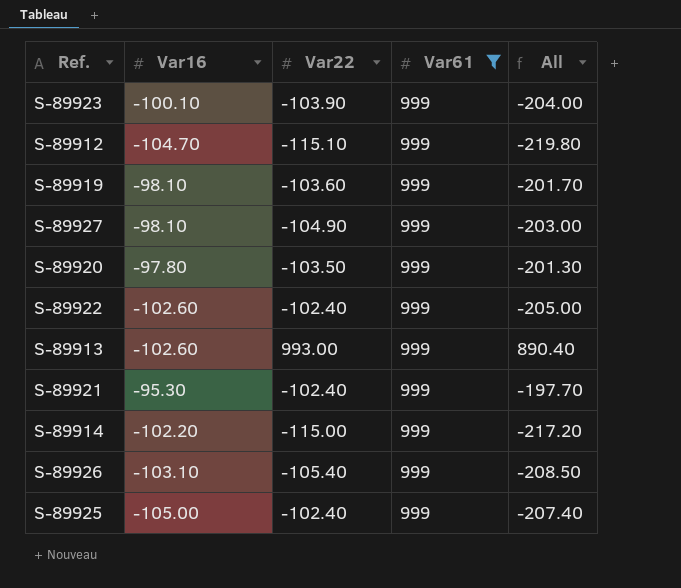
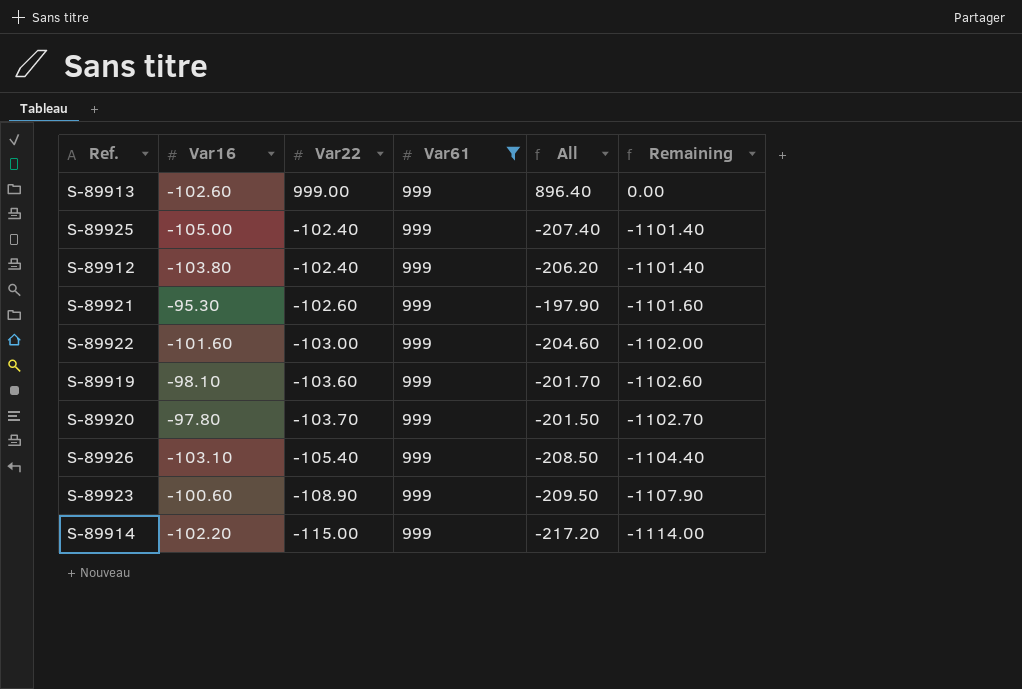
row order: none -> Var22 descending
column Remaining | formula: none -> [Var22] - [Var61]
row S-89927: -98.10 | -104.90 | 999 | -203.00 -> none
S-89913 | Var22: 993.00 -> 999.00
S-89913 | All: 890.40 -> 896.40
S-89912 | Var16: -104.70 -> -103.80
S-89912 | Var22: -115.10 -> -102.40
S-89912 | All: -219.80 -> -206.20
S-89921 | Var22: -102.40 -> -102.60
S-89921 | All: -197.70 -> -197.90
S-89922 | Var16: -102.60 -> -101.60
S-89922 | Var22: -102.40 -> -103.00
S-89922 | All: -205.00 -> -204.60
S-89920 | Var22: -103.50 -> -103.70
S-89920 | All: -201.30 -> -201.50
S-89923 | Var16: -100.10 -> -100.60
S-89923 | Var22: -103.90 -> -108.90
S-89923 | All: -204.00 -> -209.50

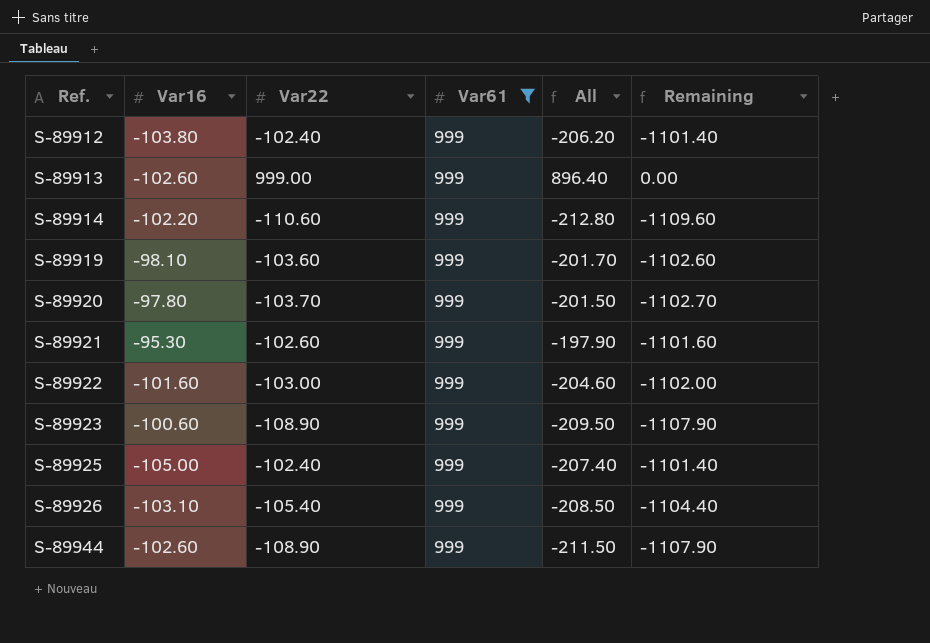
row order: Var22 descending -> Ref. ascending
S-89914 | Var22: -115.00 -> -110.60
S-89914 | All: -217.20 -> -212.80
S-89914 | Remaining: -1114.00 -> -1109.60
row S-89944: none -> -102.60 | -108.90 | 999 | -211.50 | -1107.90

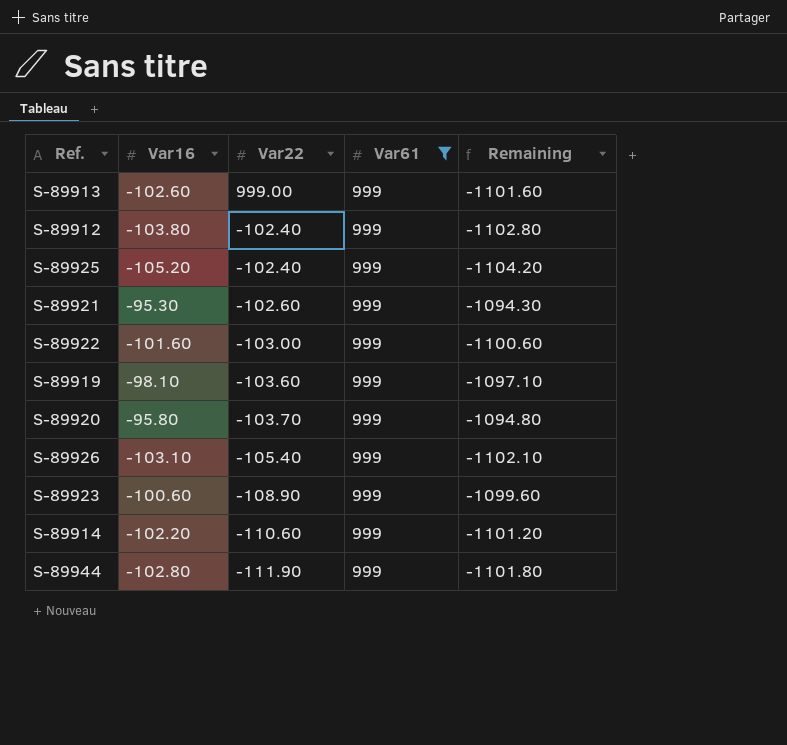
row order: Ref. ascending -> Var22 descending
column All | formula: [Var16] + [Var22] -> none
column Remaining | formula: [Var22] - [Var61] -> [Var16] - [Var61]
S-89925 | Var16: -105.00 -> -105.20
S-89920 | Var16: -97.80 -> -95.80
S-89944 | Var16: -102.60 -> -102.80
S-89944 | Var22: -108.90 -> -111.90

